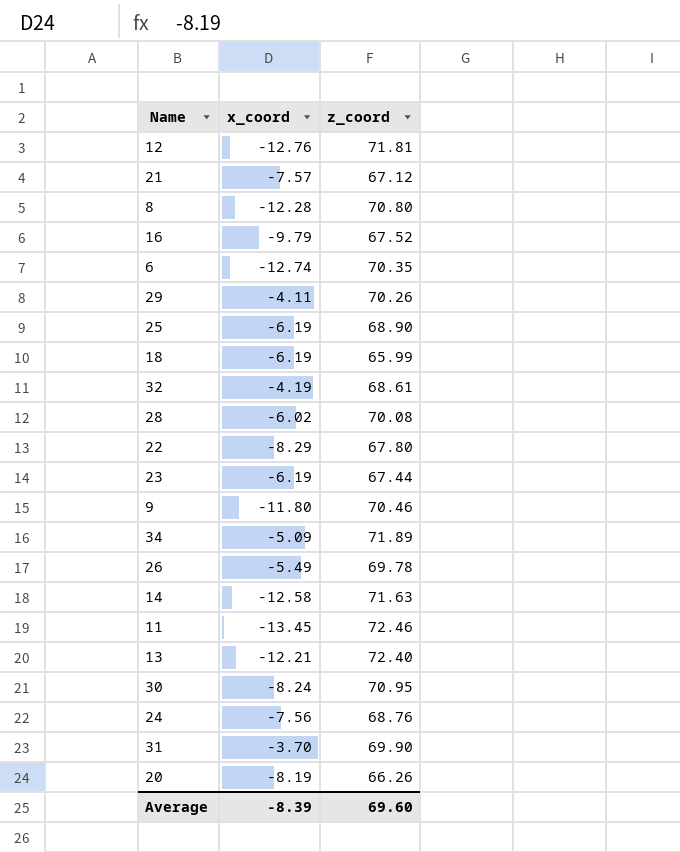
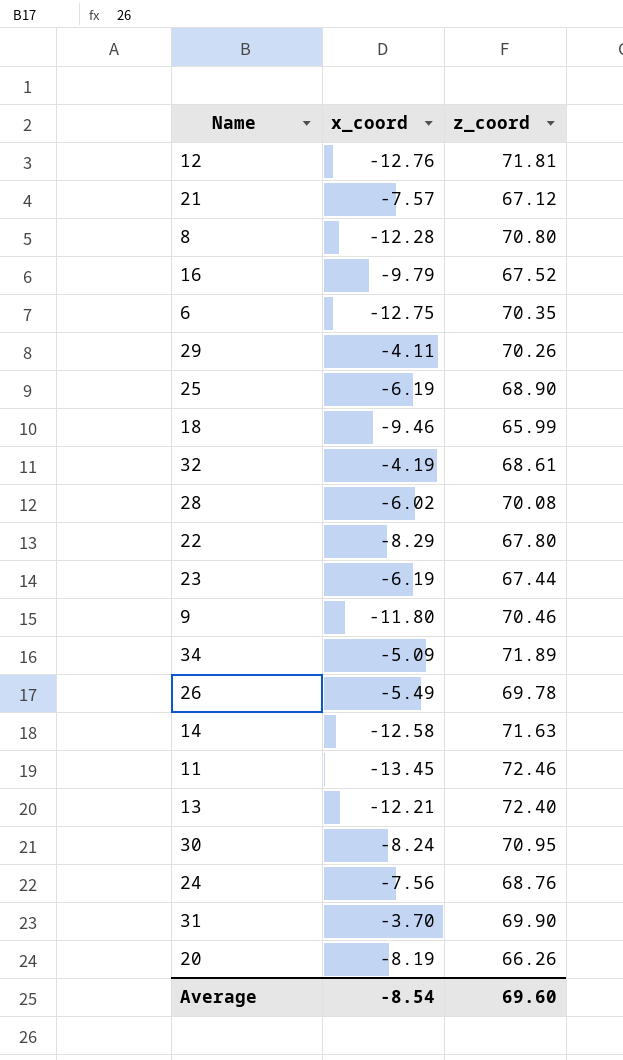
6 | x_coord: -12.74 -> -12.75
18 | x_coord: -6.19 -> -9.46
Average | x_coord: -8.39 -> -8.54

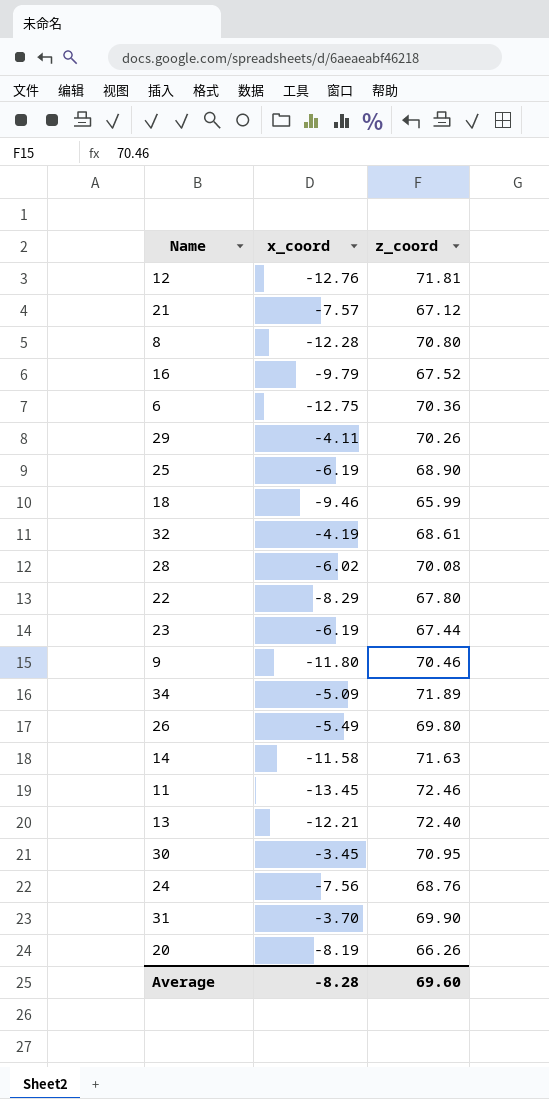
6 | z_coord: 70.35 -> 70.36
26 | z_coord: 69.78 -> 69.80
14 | x_coord: -12.58 -> -11.58
30 | x_coord: -8.24 -> -3.45
Average | x_coord: -8.54 -> -8.28

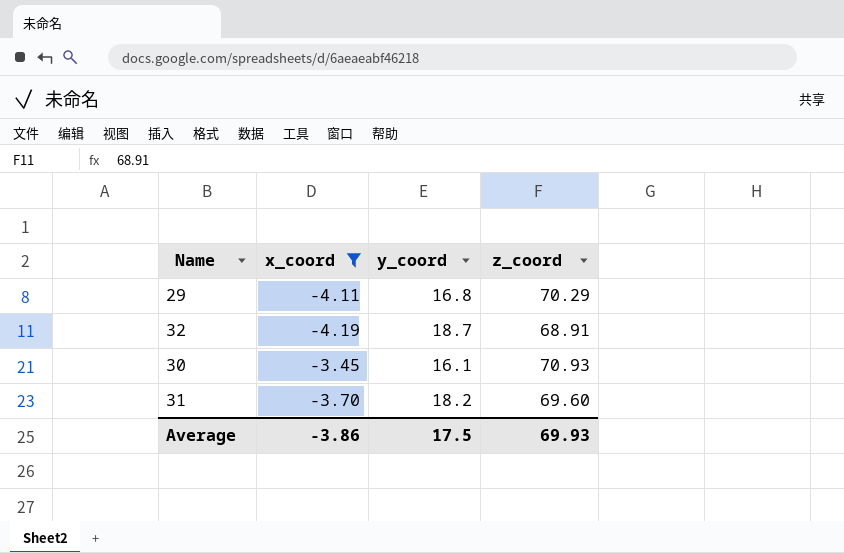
filter: none -> x_coord >= -4.19
column y_coord | position: none -> 3
29 | z_coord: 70.26 -> 70.29
32 | z_coord: 68.61 -> 68.91
30 | z_coord: 70.95 -> 70.93
31 | z_coord: 69.90 -> 69.60
Average | x_coord: -8.28 -> -3.86
Average | z_coord: 69.60 -> 69.93

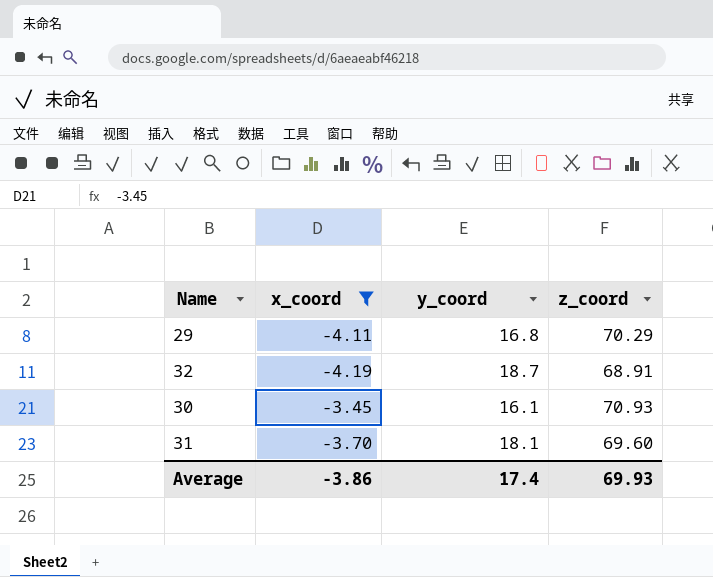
31 | y_coord: 18.2 -> 18.1
Average | y_coord: 17.5 -> 17.4

